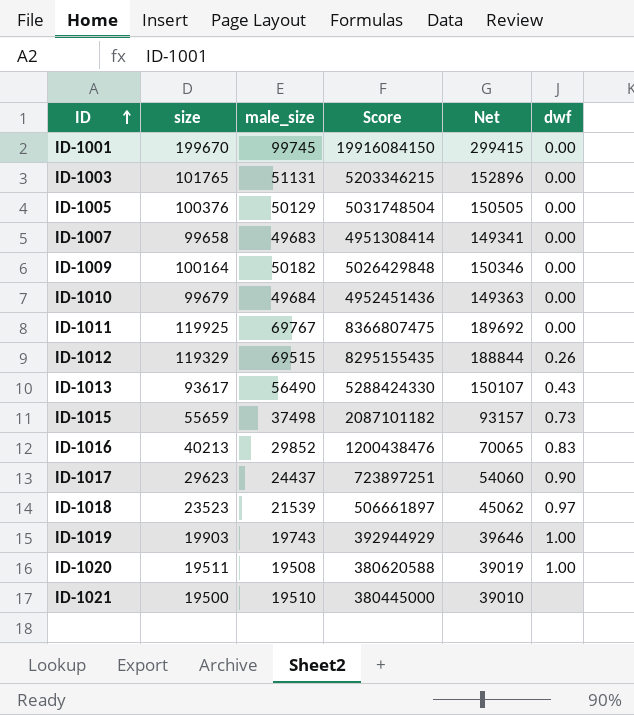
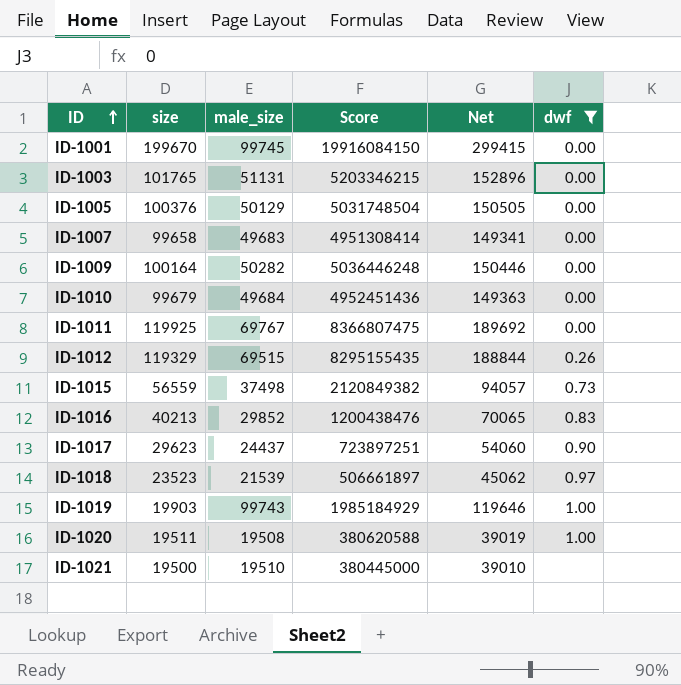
filter: none -> dwf != 0.43
ID-1009 | male_size: 50182 -> 50282
ID-1009 | Score: 5026429848 -> 5036446248
ID-1009 | Net: 150346 -> 150446
ID-1015 | size: 55659 -> 56559
ID-1015 | Score: 2087101182 -> 2120849382
ID-1015 | Net: 93157 -> 94057
ID-1019 | male_size: 19743 -> 99743
ID-1019 | Score: 392944929 -> 1985184929
ID-1019 | Net: 39646 -> 119646

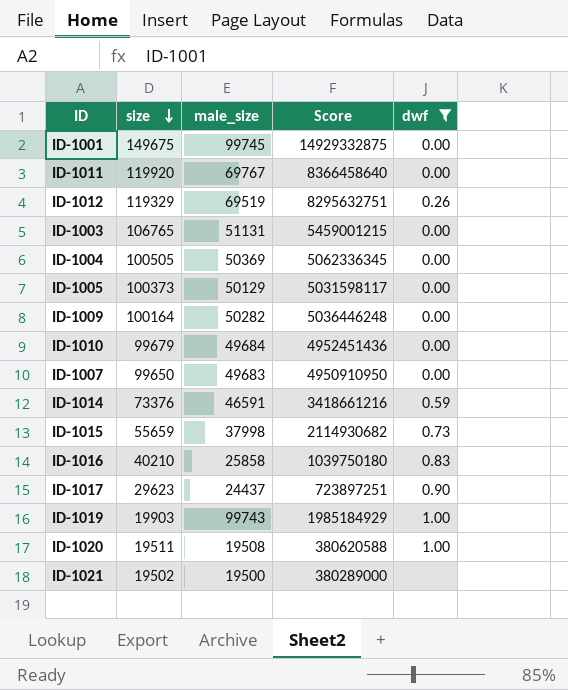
row order: ID ascending -> size descending
column Net | formula: [size] + [male_size] -> none
row ID-1018: 23523 | 21539 | 506661897 | 45062 | 0.97 -> none
ID-1001 | size: 199670 -> 149675
ID-1001 | Score: 19916084150 -> 14929332875
ID-1011 | size: 119925 -> 119920
ID-1011 | Score: 8366807475 -> 8366458640
ID-1012 | male_size: 69515 -> 69519
ID-1012 | Score: 8295155435 -> 8295632751
ID-1003 | size: 101765 -> 106765
ID-1003 | Score: 5203346215 -> 5459001215
row ID-1004: none -> 100505 | 50369 | 5062336345 | 0.00
ID-1005 | size: 100376 -> 100373
ID-1005 | Score: 5031748504 -> 5031598117
ID-1007 | size: 99658 -> 99650
ID-1007 | Score: 4951308414 -> 4950910950
row ID-1014: none -> 73376 | 46591 | 3418661216 | 0.59
ID-1015 | size: 56559 -> 55659
ID-1015 | male_size: 37498 -> 37998
ID-1015 | Score: 2120849382 -> 2114930682
ID-1016 | size: 40213 -> 40210
ID-1016 | male_size: 29852 -> 25858
ID-1016 | Score: 1200438476 -> 1039750180
ID-1021 | size: 19500 -> 19502
ID-1021 | male_size: 19510 -> 19500
ID-1021 | Score: 380445000 -> 380289000

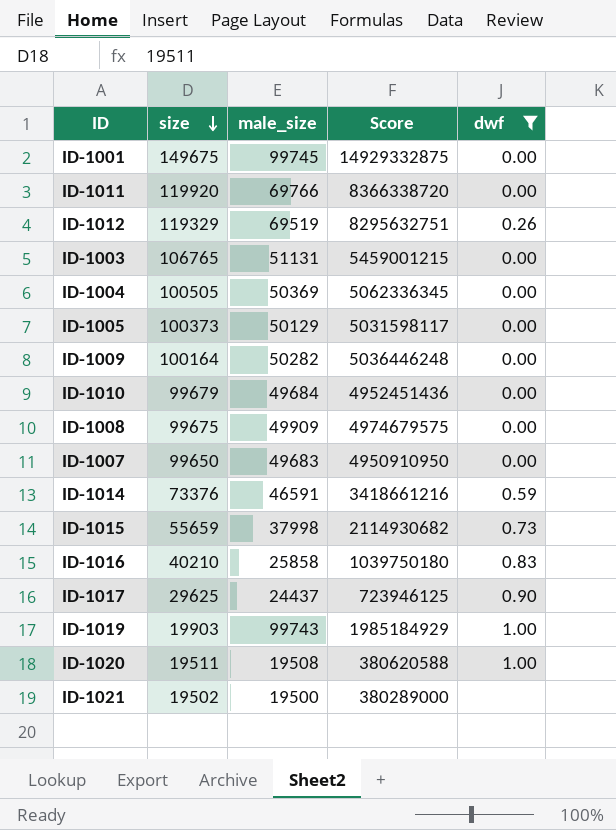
ID-1011 | male_size: 69767 -> 69766
ID-1011 | Score: 8366458640 -> 8366338720
row ID-1008: none -> 99675 | 49909 | 4974679575 | 0.00
ID-1017 | size: 29623 -> 29625
ID-1017 | Score: 723897251 -> 723946125

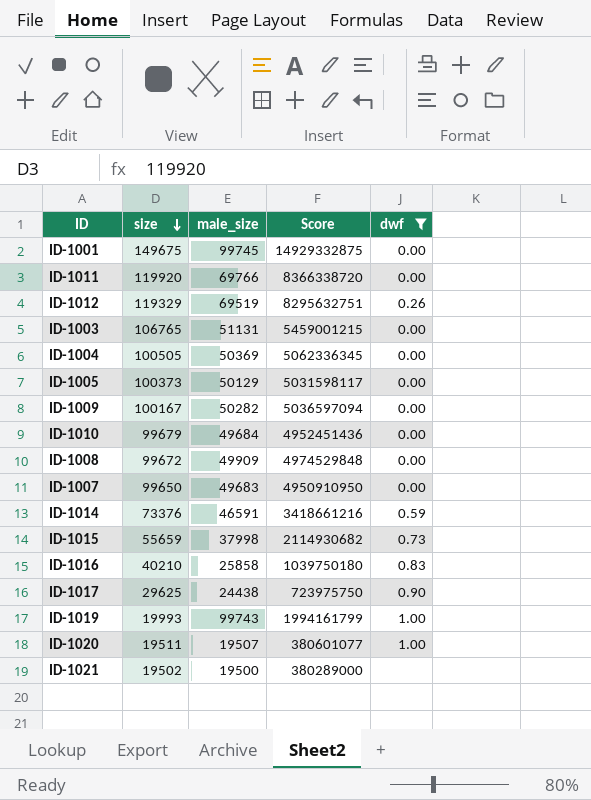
ID-1009 | size: 100164 -> 100167
ID-1009 | Score: 5036446248 -> 5036597094
ID-1008 | size: 99675 -> 99672
ID-1008 | Score: 4974679575 -> 4974529848
ID-1017 | male_size: 24437 -> 24438
ID-1017 | Score: 723946125 -> 723975750
ID-1019 | size: 19903 -> 19993
ID-1019 | Score: 1985184929 -> 1994161799
ID-1020 | male_size: 19508 -> 19507
ID-1020 | Score: 380620588 -> 380601077

